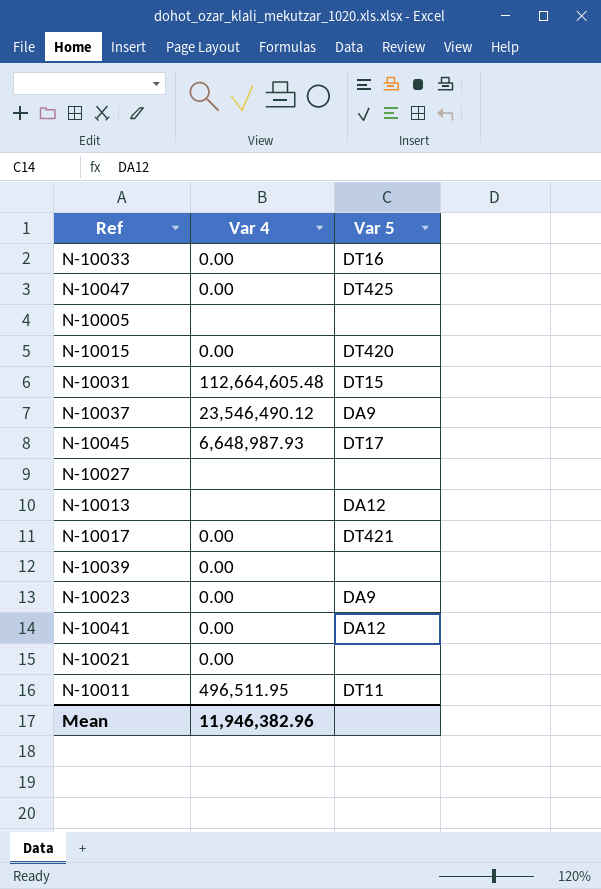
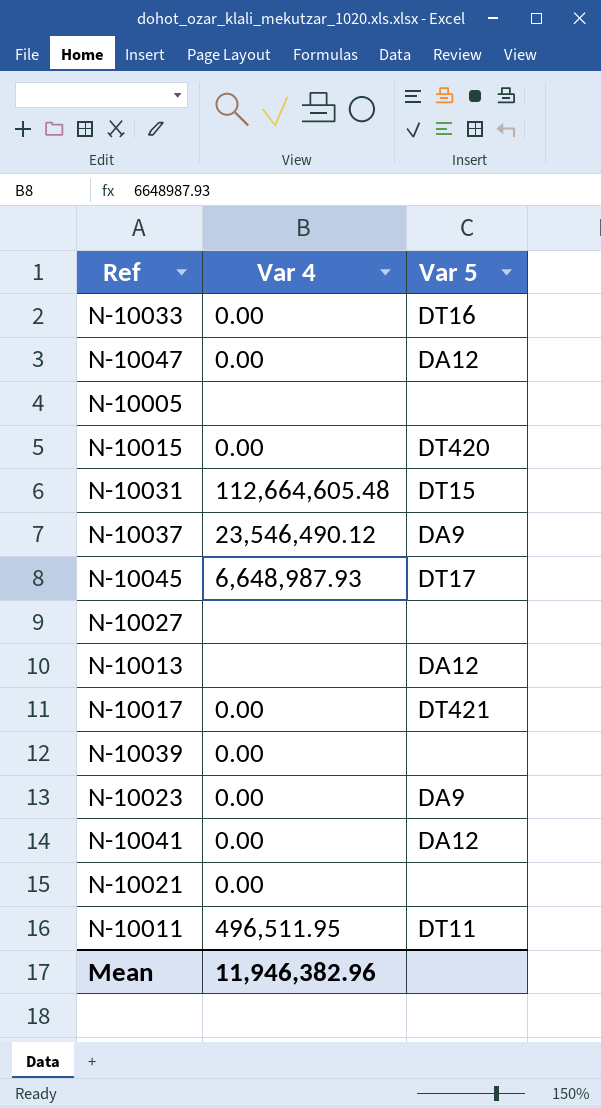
N-10047 | Var 5: DT425 -> DA12

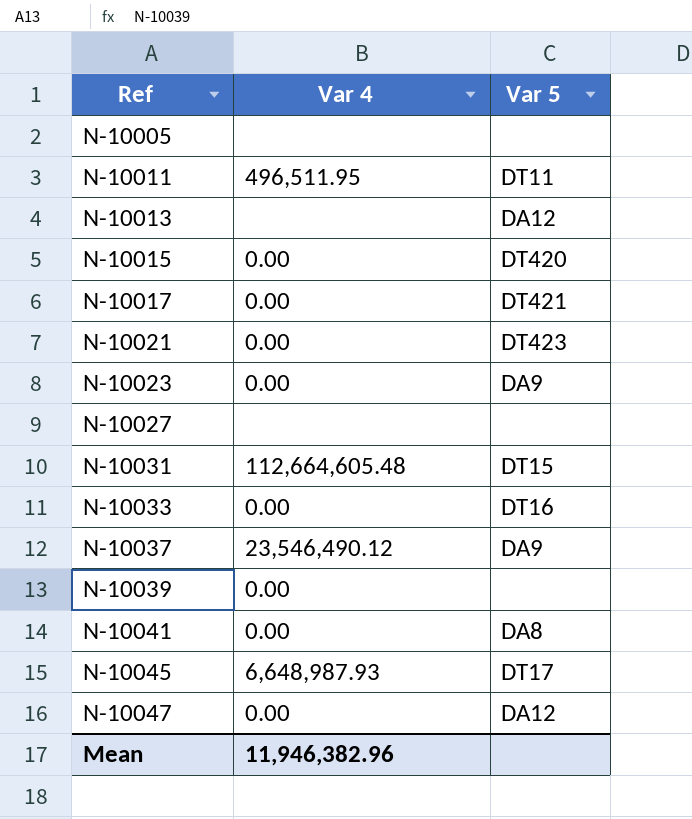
row order: none -> Ref ascending
N-10021 | Var 5: none -> DT423
N-10041 | Var 5: DA12 -> DA8

